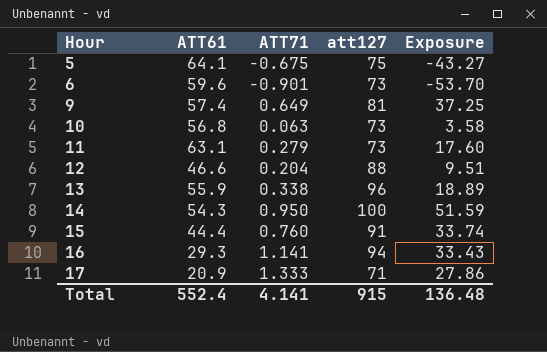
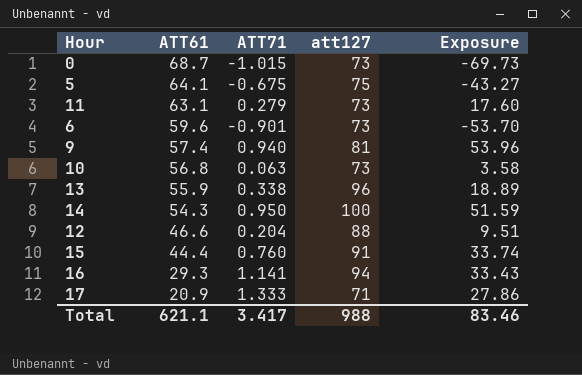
row order: Hour ascending -> ATT61 descending
row 0: none -> 68.7 | -1.015 | 73 | -69.73
9 | ATT71: 0.649 -> 0.940
9 | Exposure: 37.25 -> 53.96
Total | ATT61: 552.4 -> 621.1
Total | ATT71: 4.141 -> 3.417
Total | att127: 915 -> 988
Total | Exposure: 136.48 -> 83.46

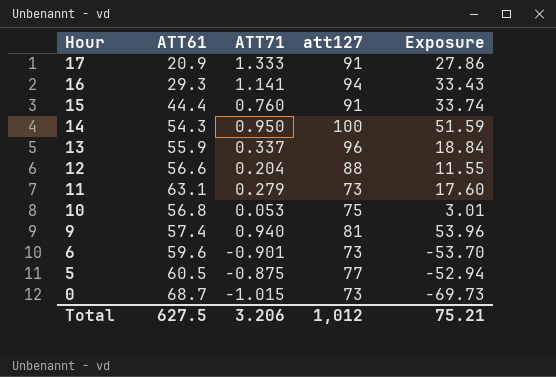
row order: ATT61 descending -> Hour descending
17 | att127: 71 -> 91
13 | ATT71: 0.338 -> 0.337
13 | Exposure: 18.89 -> 18.84
12 | ATT61: 46.6 -> 56.6
12 | Exposure: 9.51 -> 11.55
10 | ATT71: 0.063 -> 0.053
10 | att127: 73 -> 75
10 | Exposure: 3.58 -> 3.01
5 | ATT61: 64.1 -> 60.5
5 | ATT71: -0.675 -> -0.875
5 | att127: 75 -> 77
5 | Exposure: -43.27 -> -52.94
Total | ATT61: 621.1 -> 627.5
Total | ATT71: 3.417 -> 3.206
Total | att127: 988 -> 1,012
Total | Exposure: 83.46 -> 75.21

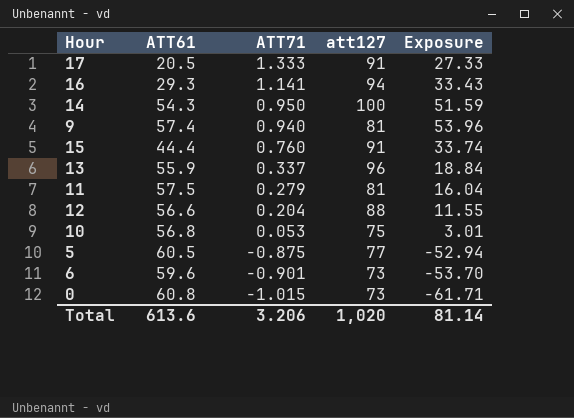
row order: Hour descending -> ATT71 descending
17 | ATT61: 20.9 -> 20.5
17 | Exposure: 27.86 -> 27.33
11 | ATT61: 63.1 -> 57.5
11 | att127: 73 -> 81
11 | Exposure: 17.60 -> 16.04
0 | ATT61: 68.7 -> 60.8
0 | Exposure: -69.73 -> -61.71
Total | ATT61: 627.5 -> 613.6
Total | att127: 1,012 -> 1,020
Total | Exposure: 75.21 -> 81.14

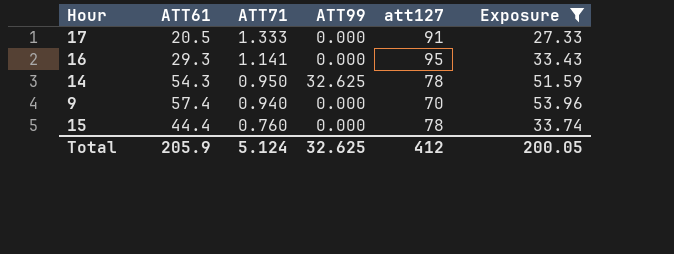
filter: none -> Exposure >= 27.33
column ATT99 | position: none -> 4
16 | att127: 94 -> 95
14 | att127: 100 -> 78
9 | att127: 81 -> 70
15 | att127: 91 -> 78
Total | ATT61: 613.6 -> 205.9
Total | ATT71: 3.206 -> 5.124
Total | att127: 1,020 -> 412
Total | Exposure: 81.14 -> 200.05

